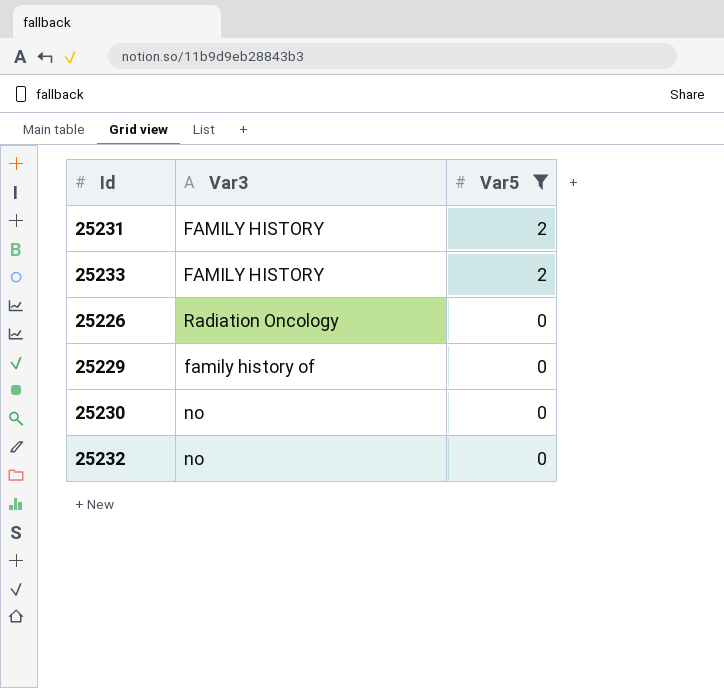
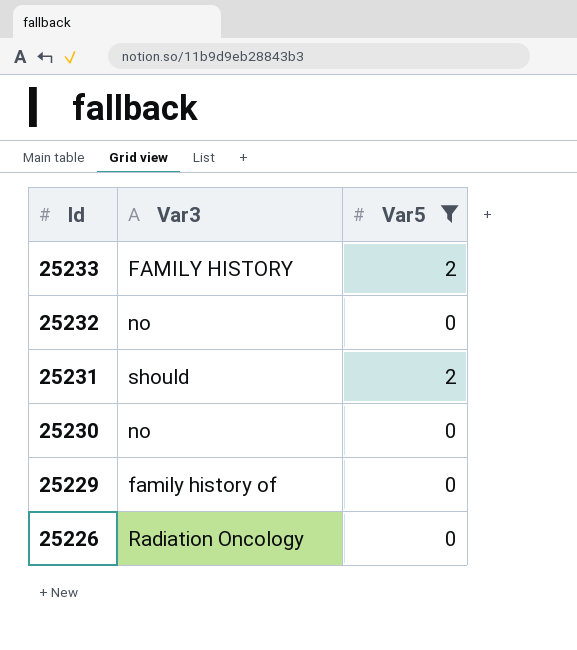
row order: Var5 descending -> Id descending
25231 | Var3: FAMILY HISTORY -> should

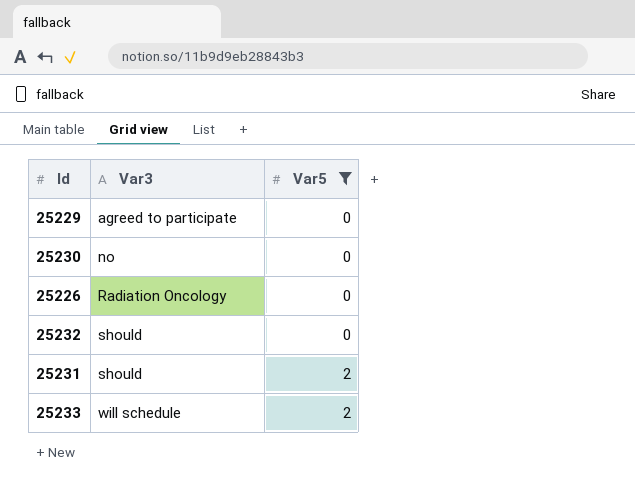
row order: Id descending -> Var3 ascending
25229 | Var3: family history of -> agreed to participate
25232 | Var3: no -> should
25233 | Var3: FAMILY HISTORY -> will schedule

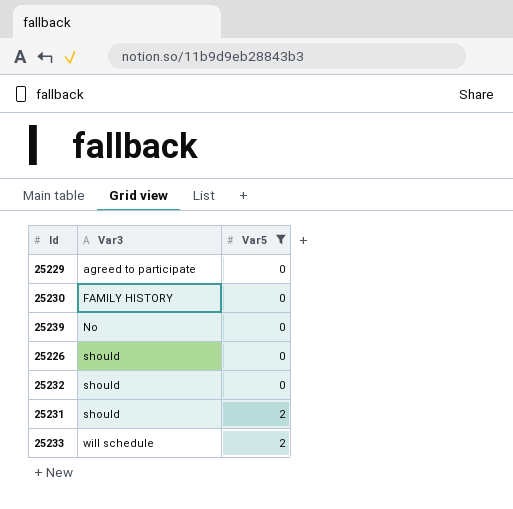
25230 | Var3: no -> FAMILY HISTORY
row 25239: none -> No | 0
25226 | Var3: Radiation Oncology -> should

